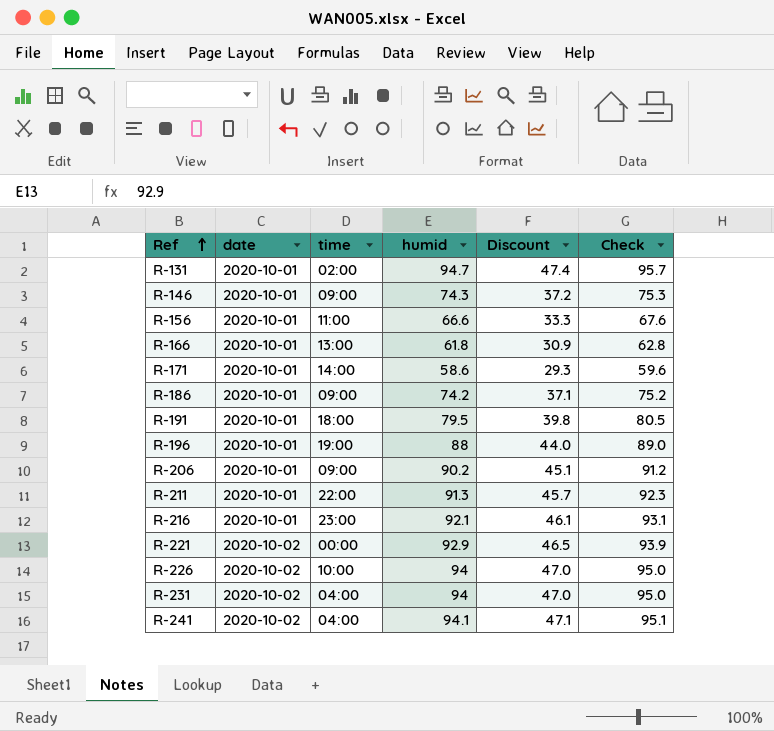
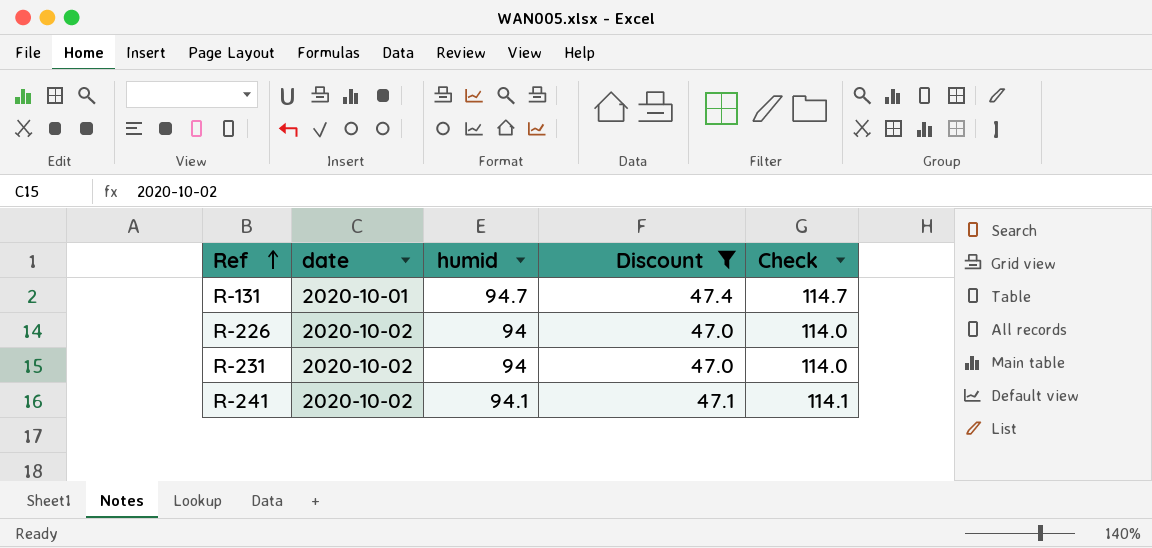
filter: none -> Discount >= 47.0
column time | position: 3 -> none
column Check | formula: [humid] + 1 -> [humid] + 20

